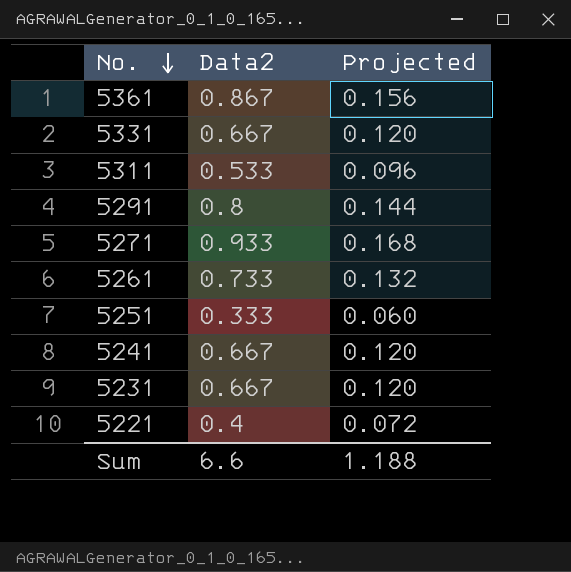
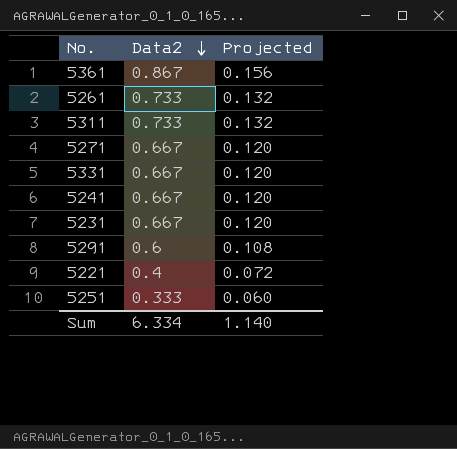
row order: No. descending -> Data2 descending
5311 | Data2: 0.533 -> 0.733
5311 | Projected: 0.096 -> 0.132
5271 | Data2: 0.933 -> 0.667
5271 | Projected: 0.168 -> 0.120
5291 | Data2: 0.8 -> 0.6
5291 | Projected: 0.144 -> 0.108
Sum | Data2: 6.6 -> 6.334
Sum | Projected: 1.188 -> 1.140

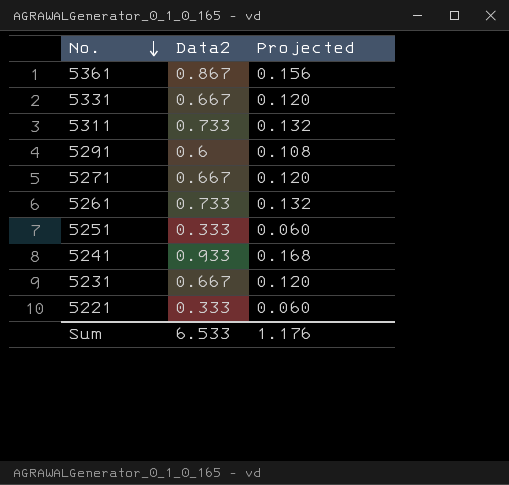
row order: Data2 descending -> No. descending
5241 | Data2: 0.667 -> 0.933
5241 | Projected: 0.120 -> 0.168
5221 | Data2: 0.4 -> 0.333
5221 | Projected: 0.072 -> 0.060
Sum | Data2: 6.334 -> 6.533
Sum | Projected: 1.140 -> 1.176

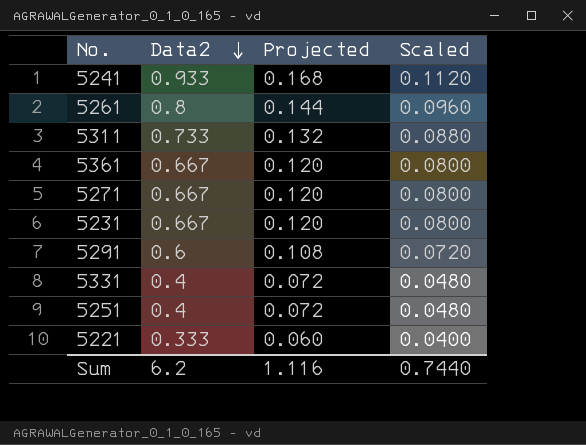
row order: No. descending -> Data2 descending
column Scaled | formula: none -> [Data2] * 0.12
5261 | Data2: 0.733 -> 0.8
5261 | Projected: 0.132 -> 0.144
5361 | Data2: 0.867 -> 0.667
5361 | Projected: 0.156 -> 0.120
5331 | Data2: 0.667 -> 0.4
5331 | Projected: 0.120 -> 0.072
5251 | Data2: 0.333 -> 0.4
5251 | Projected: 0.060 -> 0.072
Sum | Data2: 6.533 -> 6.2
Sum | Projected: 1.176 -> 1.116

